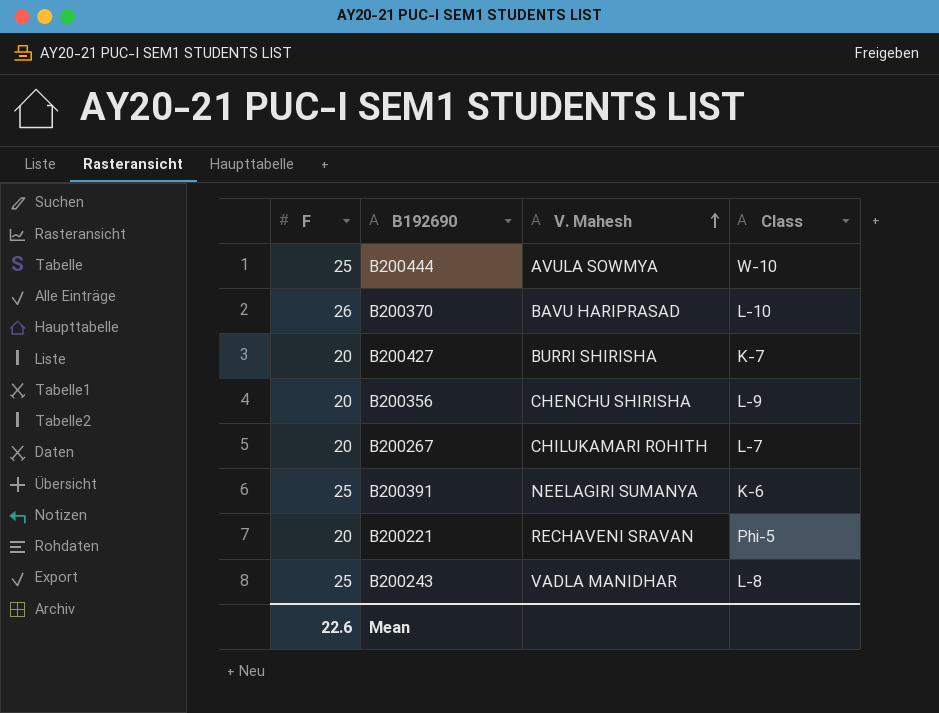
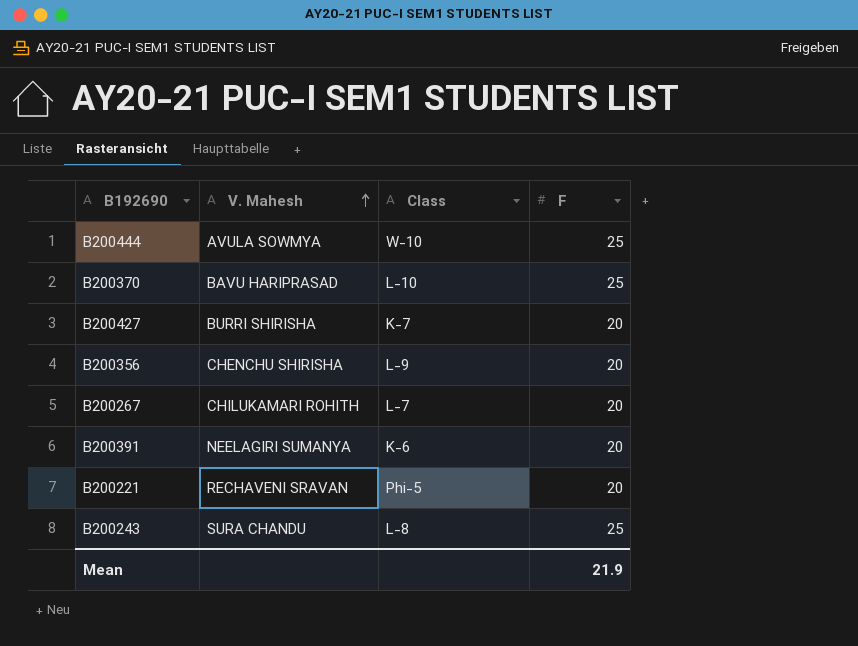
column F | position: 1 -> 4
B200370 | F: 26 -> 25
B200391 | F: 25 -> 20
B200243 | V. Mahesh: VADLA MANIDHAR -> SURA CHANDU
Mean | F: 22.6 -> 21.9

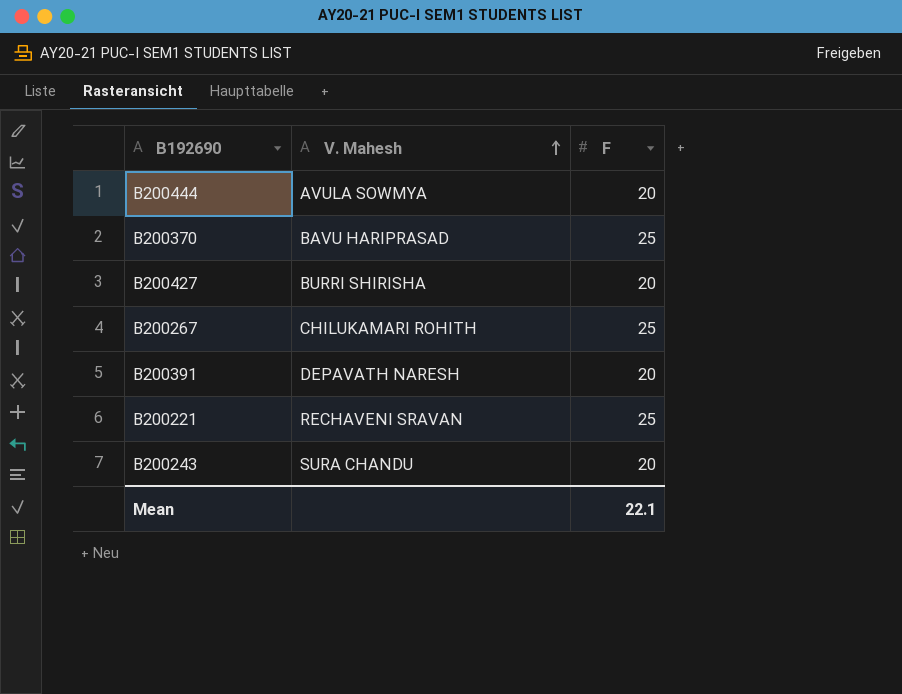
column Class | position: 3 -> none
row B200356: CHENCHU SHIRISHA | L-9 | 20 -> none
B200444 | F: 25 -> 20
B200267 | F: 20 -> 25
B200391 | V. Mahesh: NEELAGIRI SUMANYA -> DEPAVATH NARESH
B200221 | F: 20 -> 25
B200243 | F: 25 -> 20
Mean | F: 21.9 -> 22.1

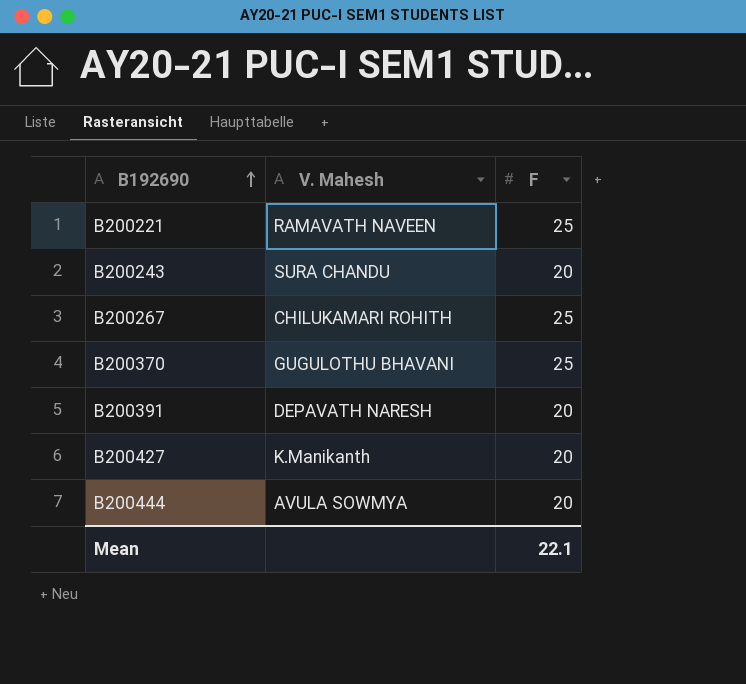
row order: V. Mahesh ascending -> B192690 ascending
B200221 | V. Mahesh: RECHAVENI SRAVAN -> RAMAVATH NAVEEN
B200370 | V. Mahesh: BAVU HARIPRASAD -> GUGULOTHU BHAVANI
B200427 | V. Mahesh: BURRI SHIRISHA -> K.Manikanth

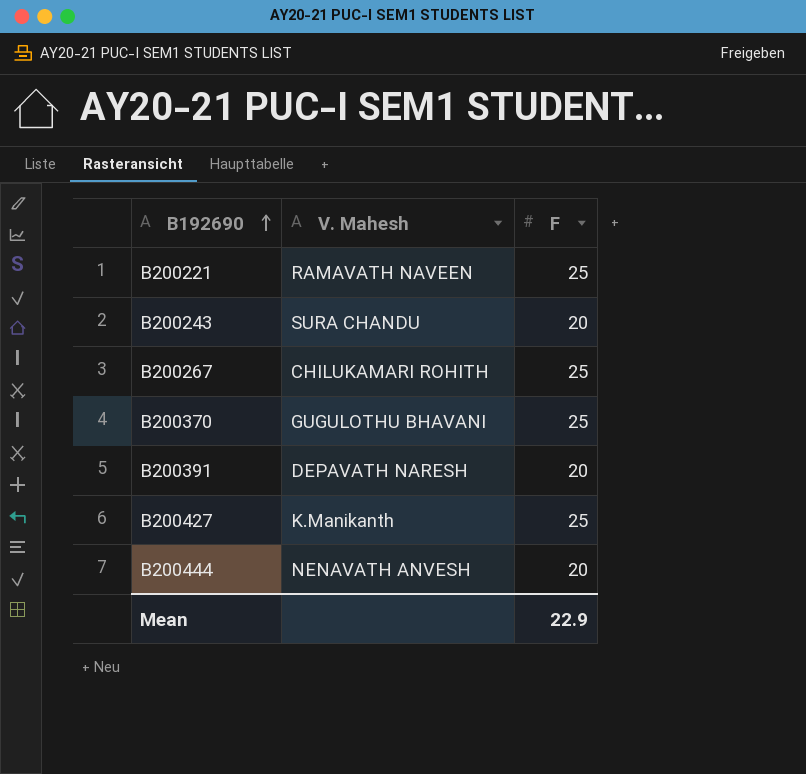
B200427 | F: 20 -> 25
B200444 | V. Mahesh: AVULA SOWMYA -> NENAVATH ANVESH
Mean | F: 22.1 -> 22.9

